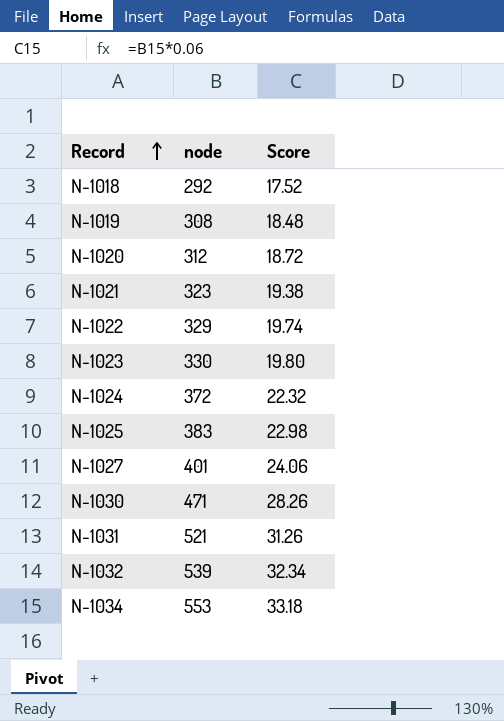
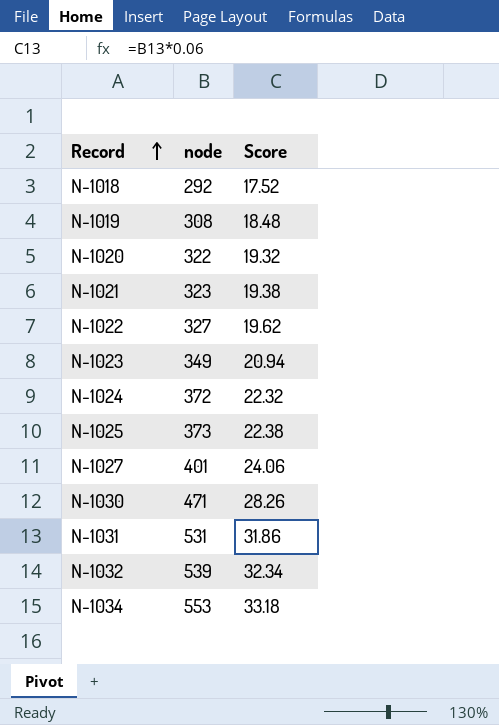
N-1020 | node: 312 -> 322
N-1020 | Score: 18.72 -> 19.32
N-1022 | node: 329 -> 327
N-1022 | Score: 19.74 -> 19.62
N-1023 | node: 330 -> 349
N-1023 | Score: 19.80 -> 20.94
N-1025 | node: 383 -> 373
N-1025 | Score: 22.98 -> 22.38
N-1031 | node: 521 -> 531
N-1031 | Score: 31.26 -> 31.86

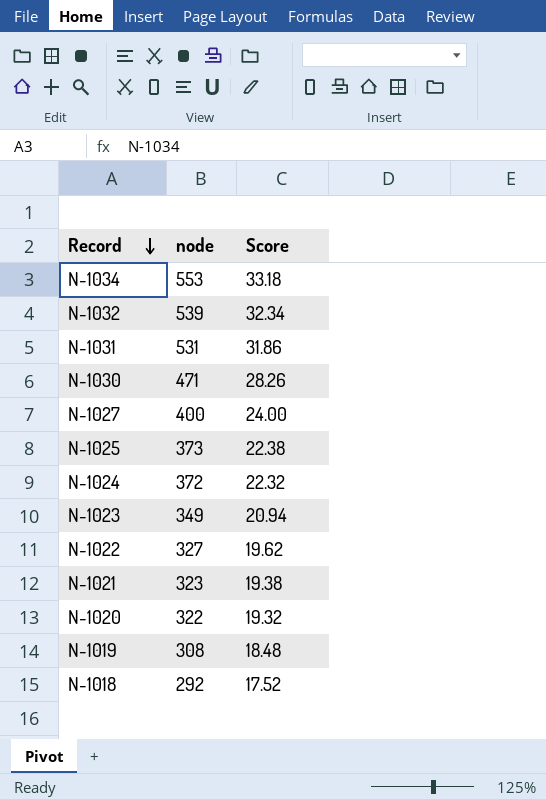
row order: Record ascending -> Record descending
N-1027 | node: 401 -> 400
N-1027 | Score: 24.06 -> 24.00

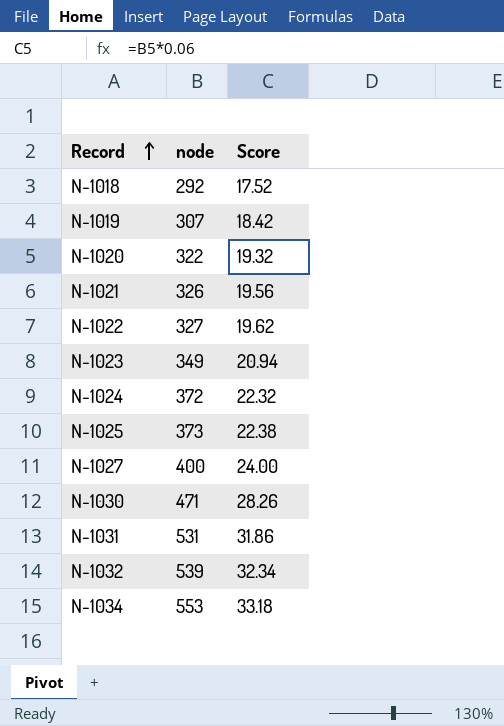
row order: Record descending -> Record ascending
N-1019 | node: 308 -> 307
N-1019 | Score: 18.48 -> 18.42
N-1021 | node: 323 -> 326
N-1021 | Score: 19.38 -> 19.56

